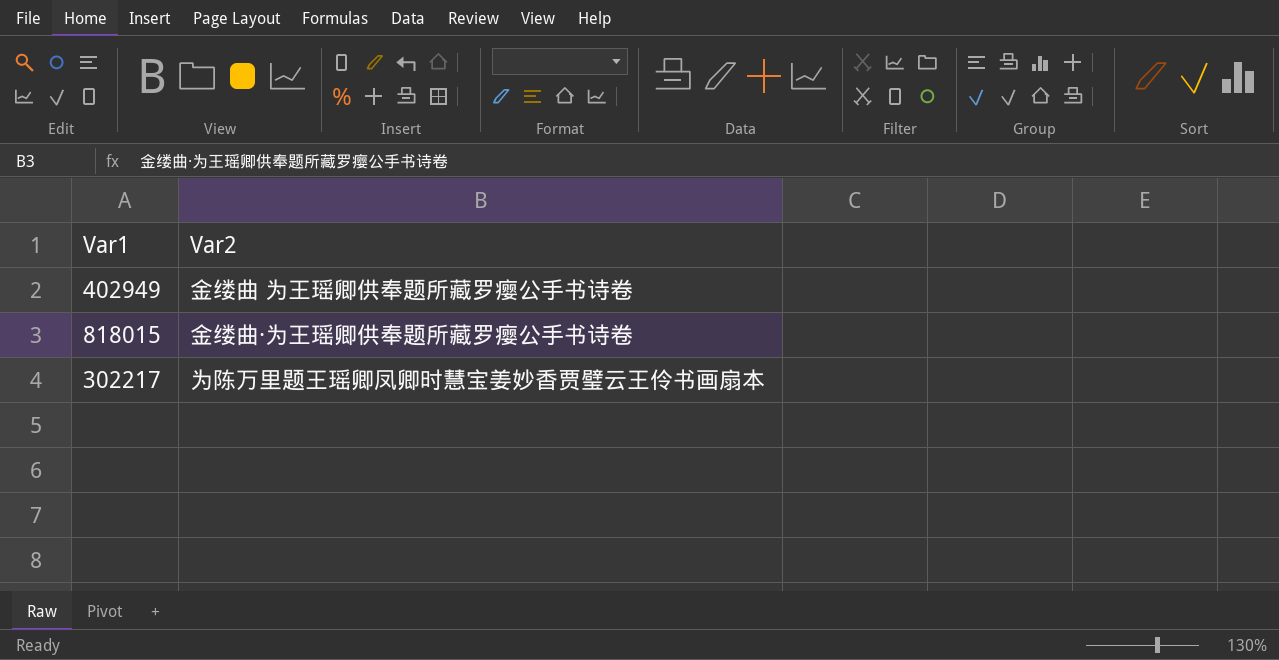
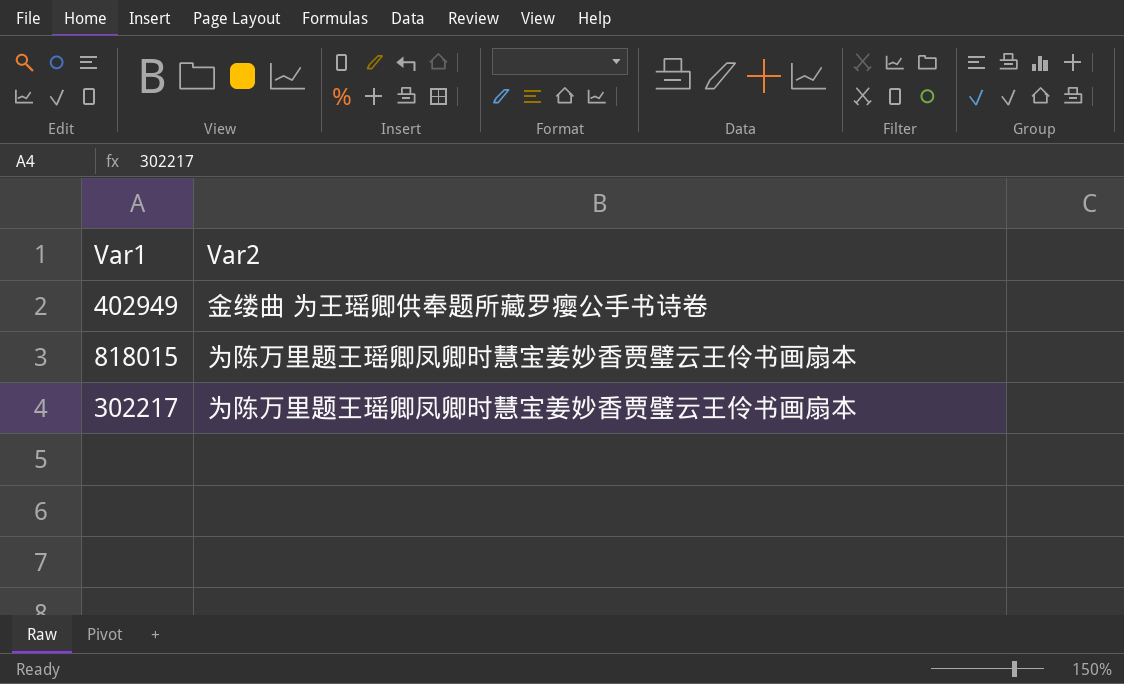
818015 | Var2: 金缕曲·为王瑶卿供奉题所藏罗瘿公手书诗卷 -> 为陈万里题王瑶卿凤卿时慧宝姜妙香贾璧云王伶书画扇本

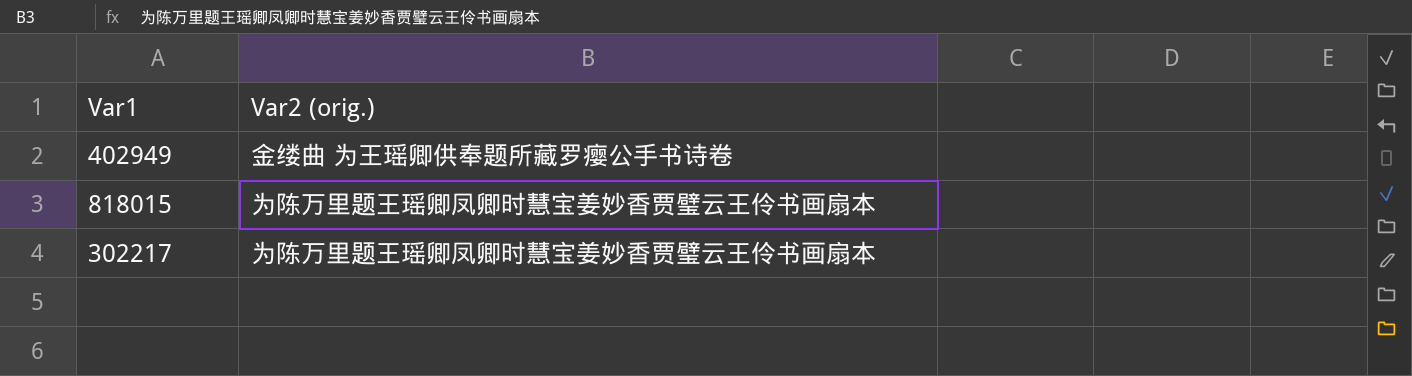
column name: Var2 -> Var2 (orig.)

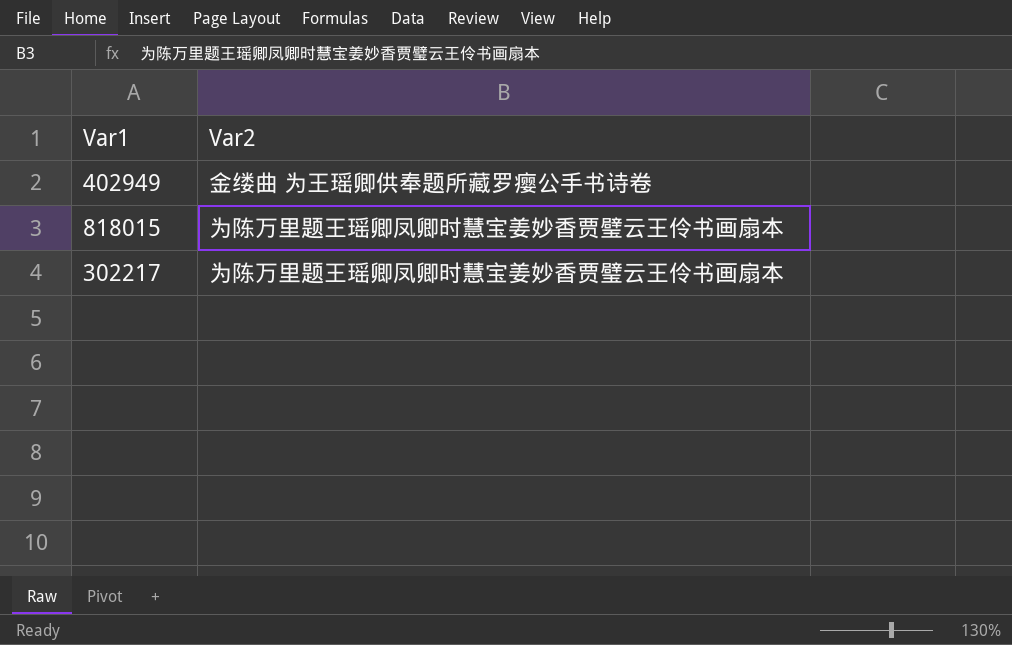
column name: Var2 (orig.) -> Var2

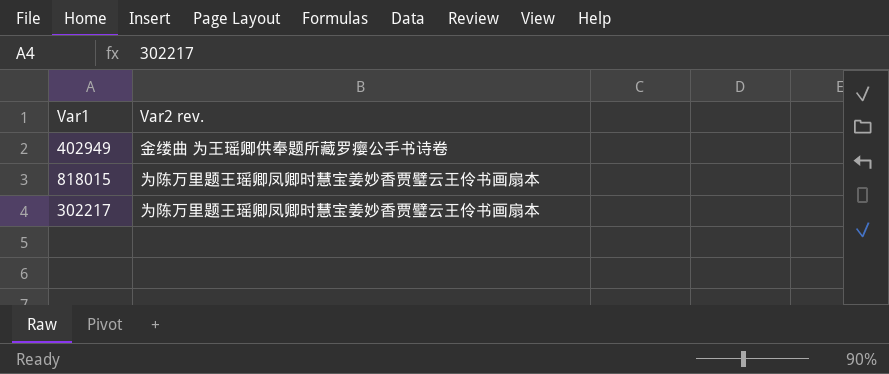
column name: Var2 -> Var2 rev.

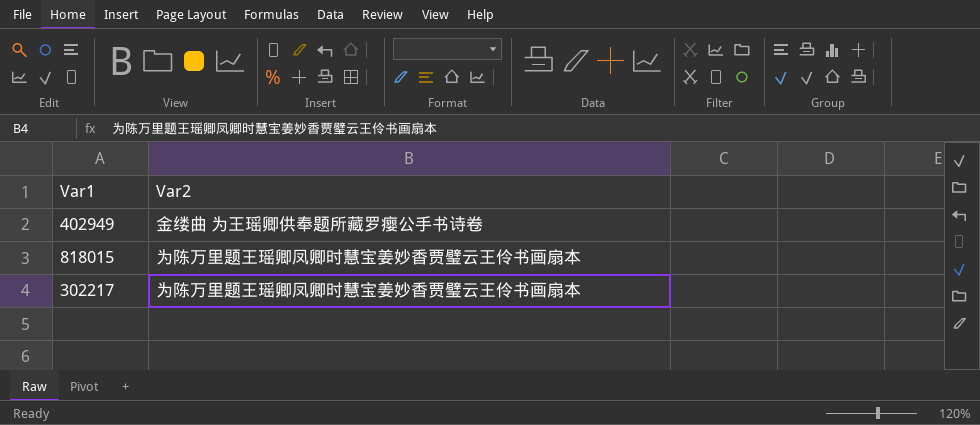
column name: Var2 rev. -> Var2

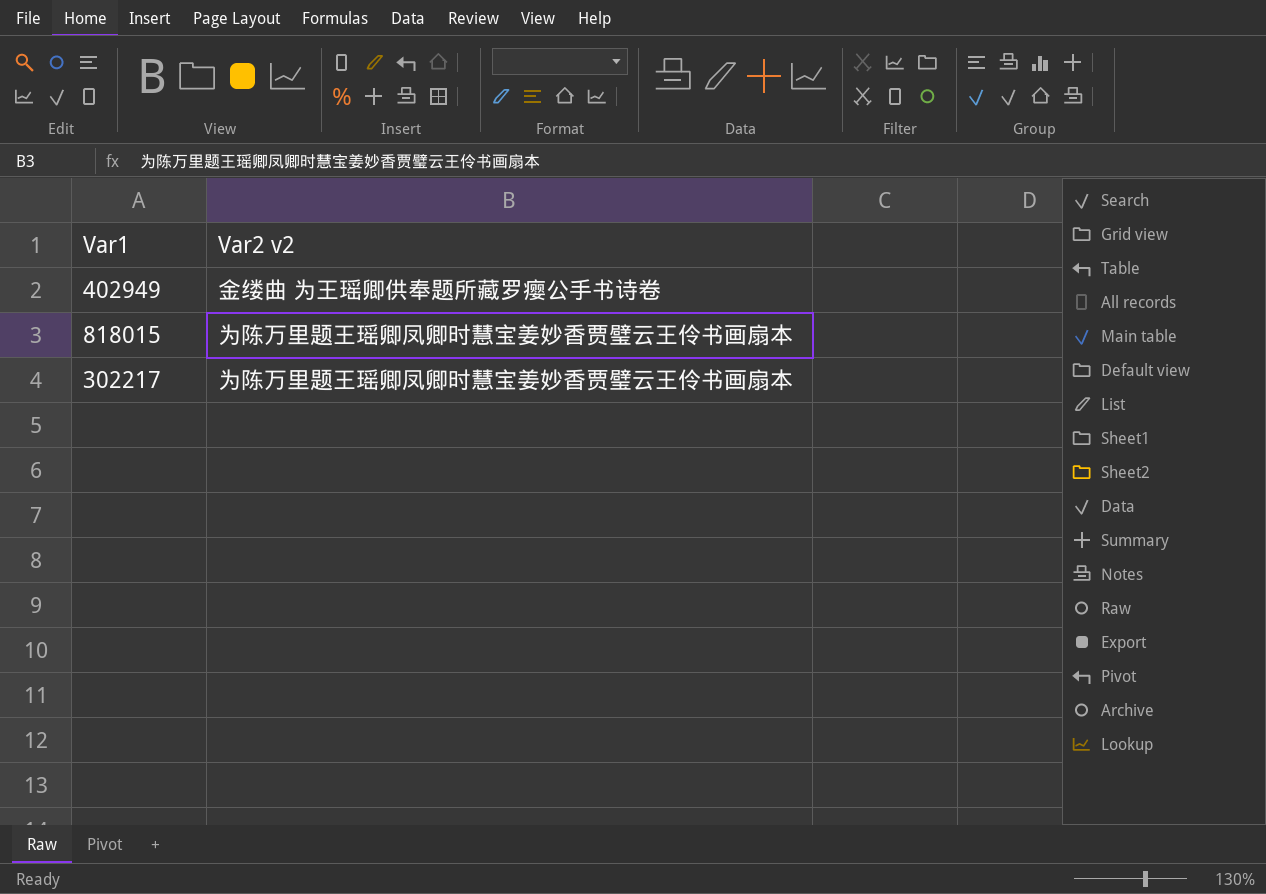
column name: Var2 -> Var2 v2

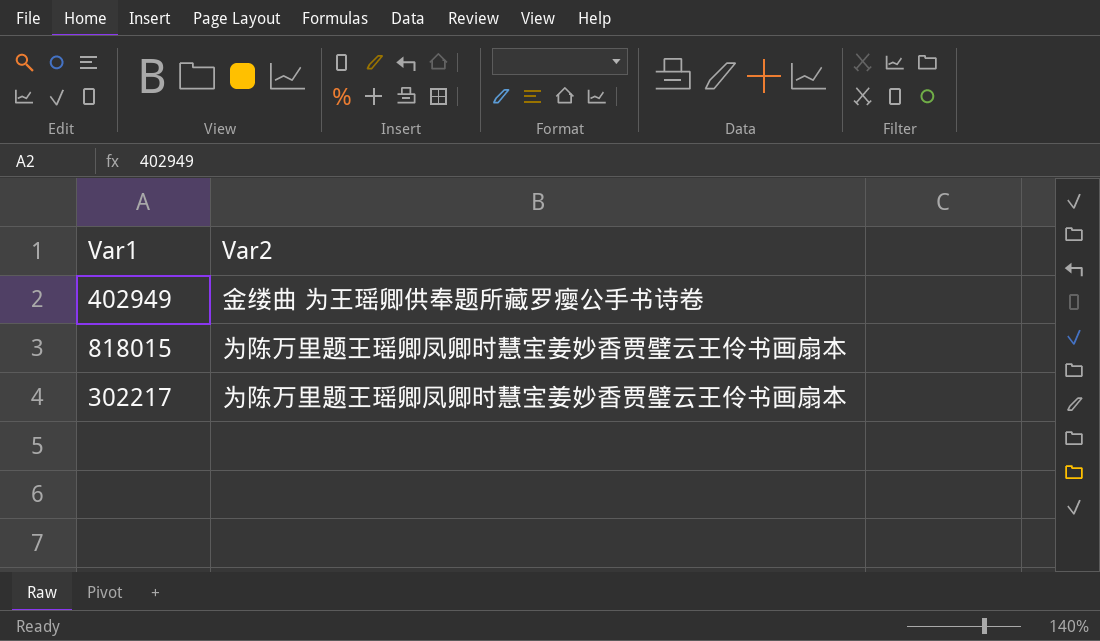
column name: Var2 v2 -> Var2

